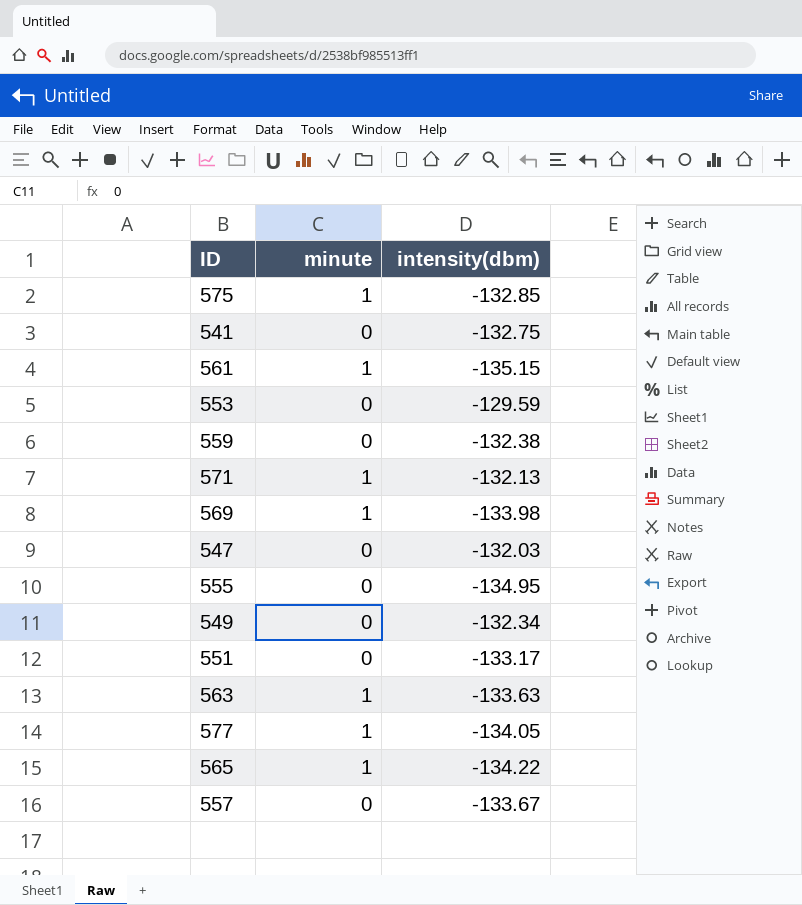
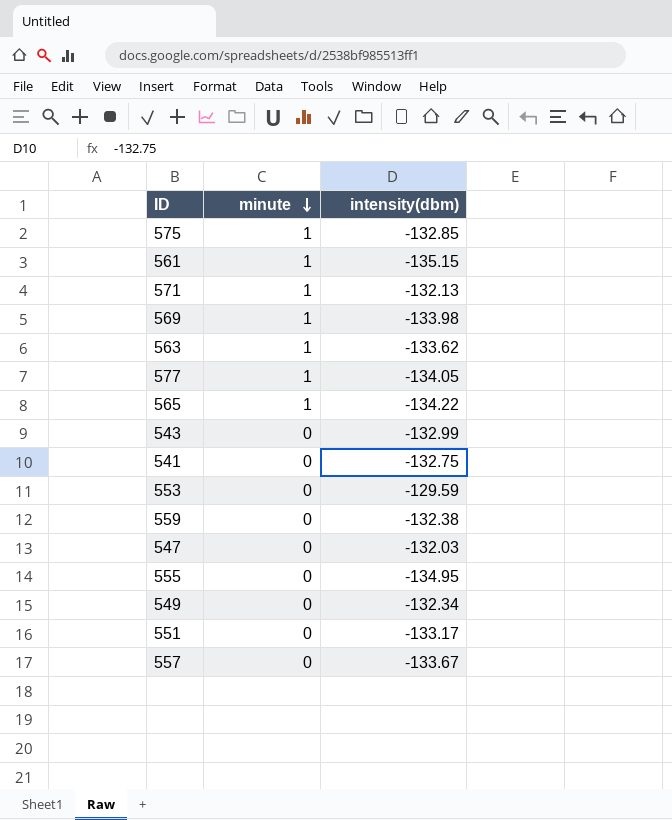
row order: none -> minute descending
563 | intensity(dbm): -133.63 -> -133.62
row 543: none -> 0 | -132.99

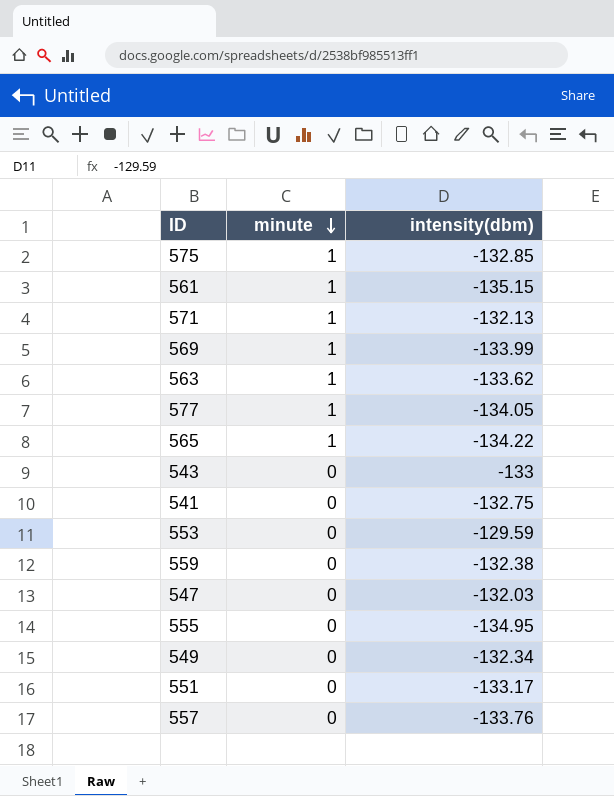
569 | intensity(dbm): -133.98 -> -133.99
543 | intensity(dbm): -132.99 -> -133
557 | intensity(dbm): -133.67 -> -133.76

